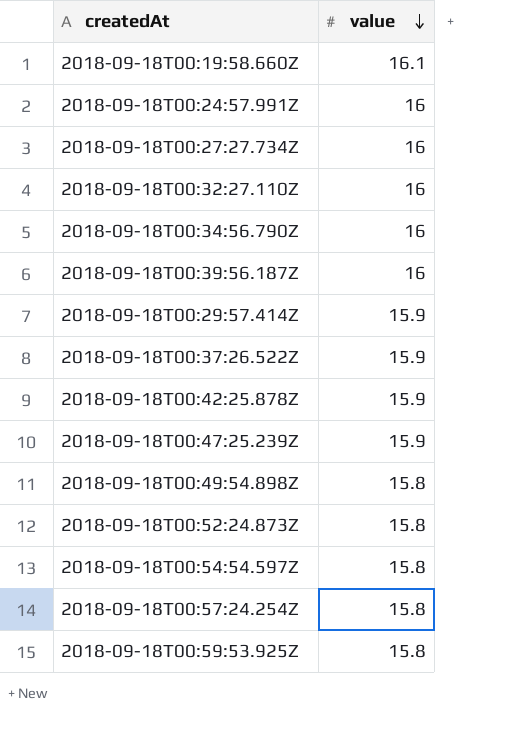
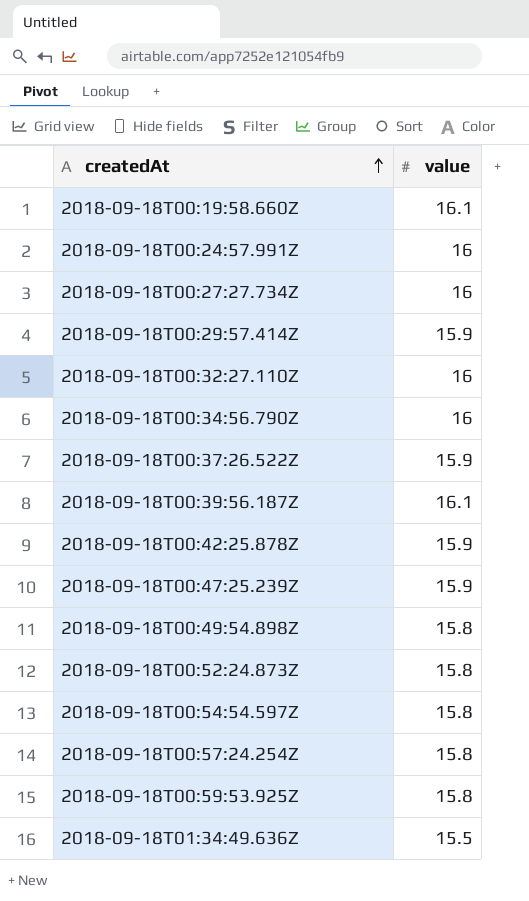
row order: value descending -> createdAt ascending
2018-09-18T00:39:56.187Z | value: 16 -> 16.1
row 2018-09-18T01:34:49.636Z: none -> 15.5

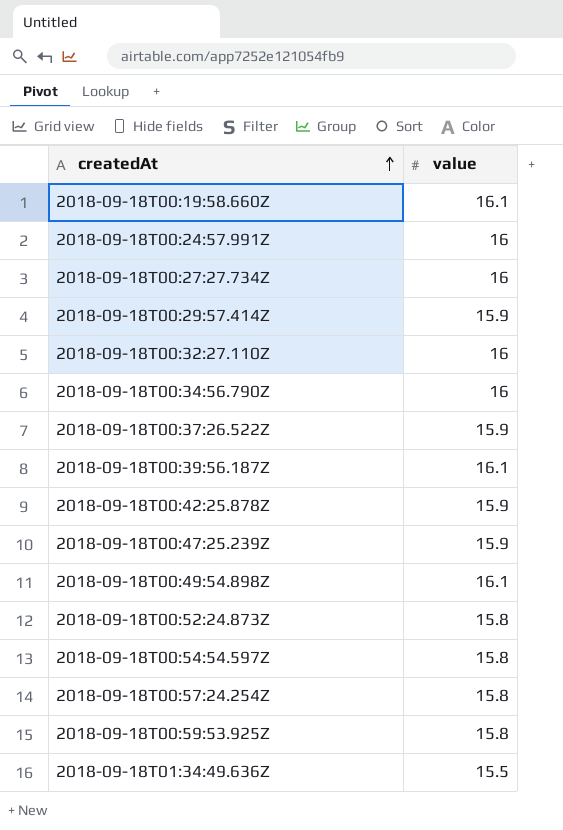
2018-09-18T00:49:54.898Z | value: 15.8 -> 16.1

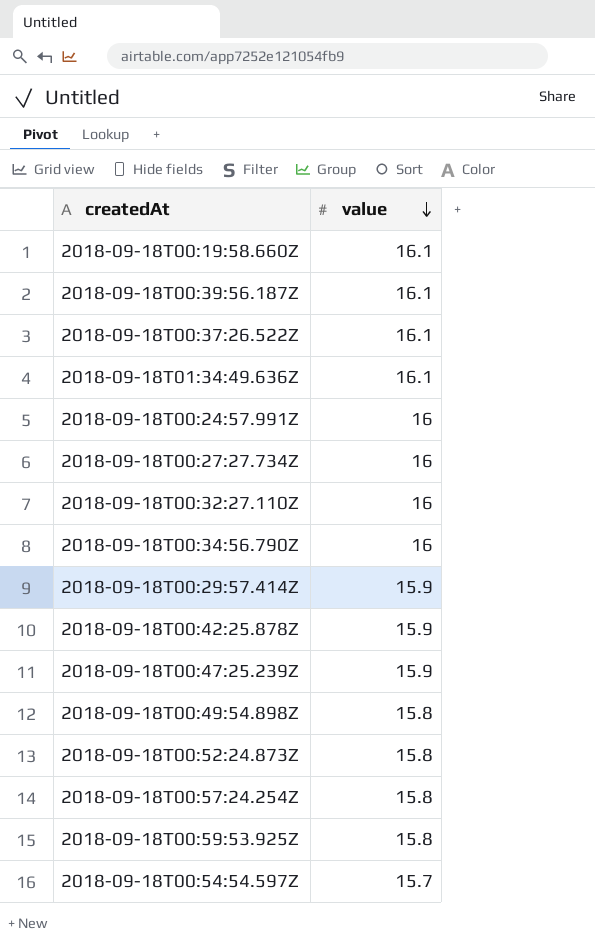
row order: createdAt ascending -> value descending
2018-09-18T00:37:26.522Z | value: 15.9 -> 16.1
2018-09-18T01:34:49.636Z | value: 15.5 -> 16.1
2018-09-18T00:49:54.898Z | value: 16.1 -> 15.8
2018-09-18T00:54:54.597Z | value: 15.8 -> 15.7

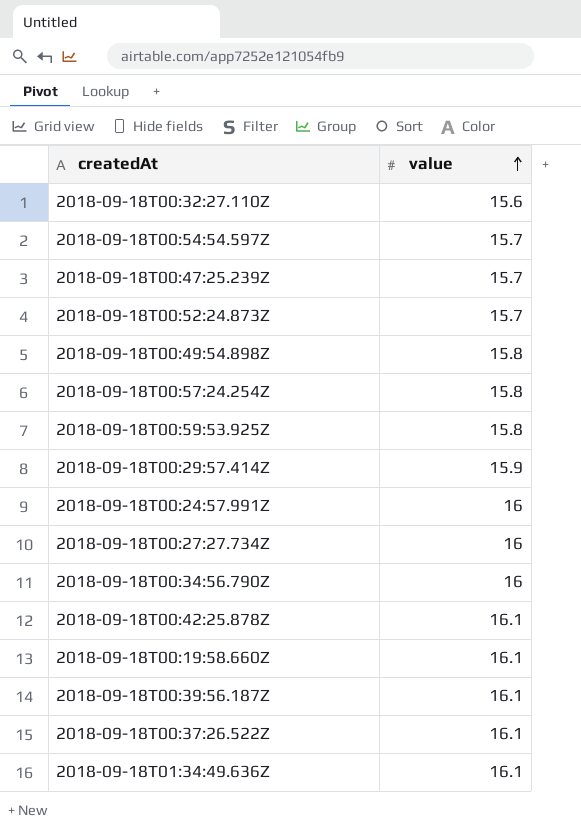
row order: value descending -> value ascending
2018-09-18T00:32:27.110Z | value: 16 -> 15.6
2018-09-18T00:47:25.239Z | value: 15.9 -> 15.7
2018-09-18T00:52:24.873Z | value: 15.8 -> 15.7
2018-09-18T00:42:25.878Z | value: 15.9 -> 16.1

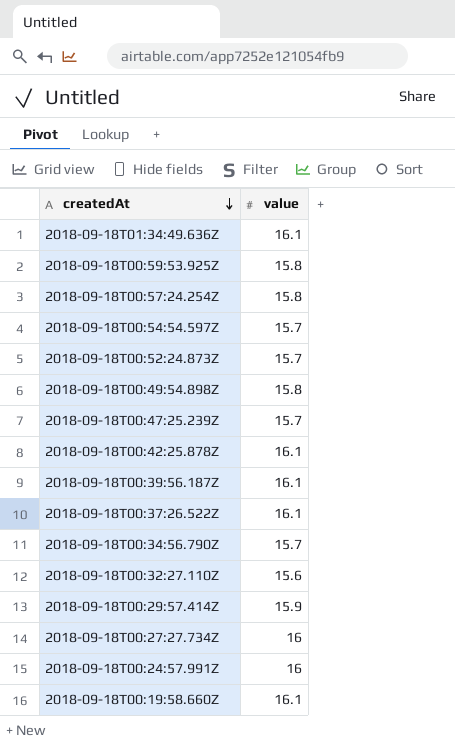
row order: value ascending -> createdAt descending
2018-09-18T00:34:56.790Z | value: 16 -> 15.7

